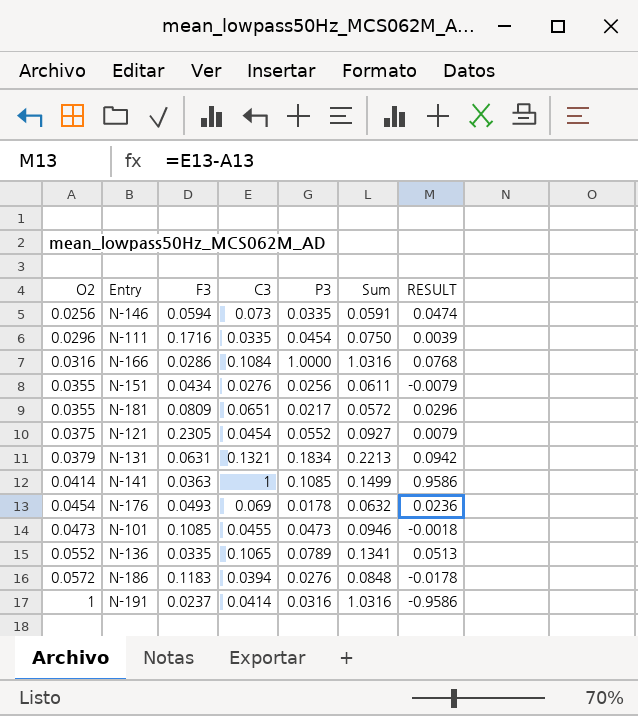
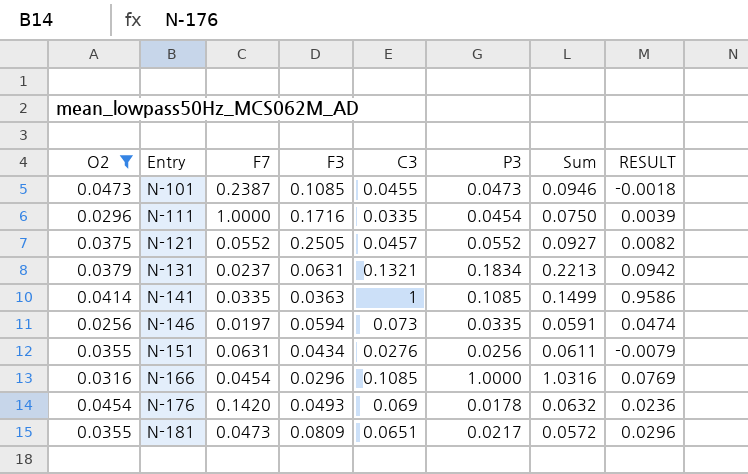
filter: none -> O2 <= 0.0473
row order: O2 ascending -> Entry ascending
column F7 | position: none -> 3
N-121 | F3: 0.2305 -> 0.2505
N-121 | C3: 0.0454 -> 0.0457
N-121 | RESULT: 0.0079 -> 0.0082
N-166 | F3: 0.0286 -> 0.0296
N-166 | C3: 0.1084 -> 0.1085
N-166 | RESULT: 0.0768 -> 0.0769

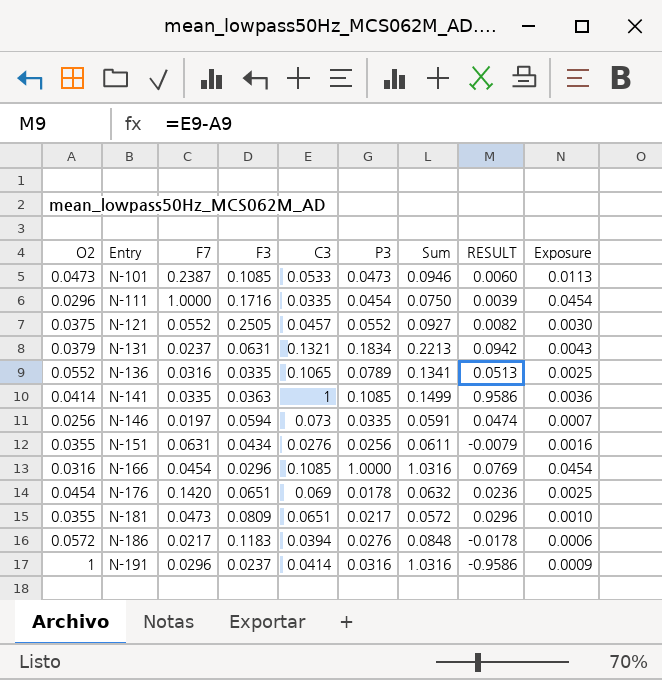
filter: O2 <= 0.0473 -> none
column Exposure | formula: none -> [F7] * [P3]
N-101 | C3: 0.0455 -> 0.0533
N-101 | RESULT: -0.0018 -> 0.0060
N-176 | F3: 0.0493 -> 0.0651

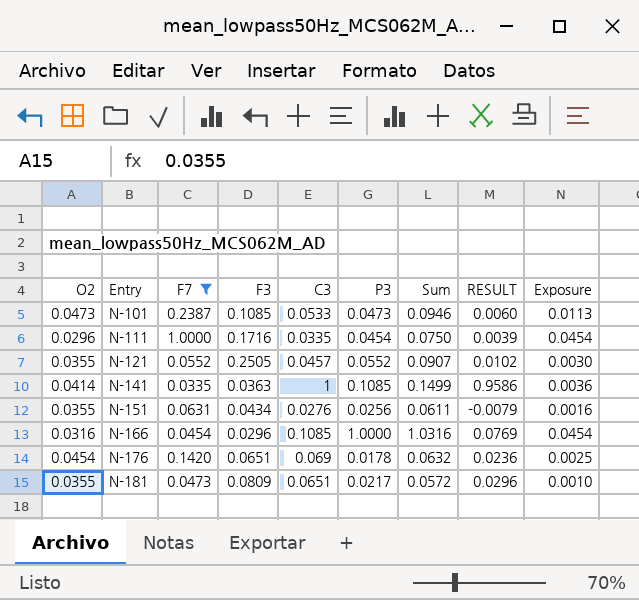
filter: none -> F7 >= 0.0335
N-121 | O2: 0.0375 -> 0.0355
N-121 | Sum: 0.0927 -> 0.0907
N-121 | RESULT: 0.0082 -> 0.0102

